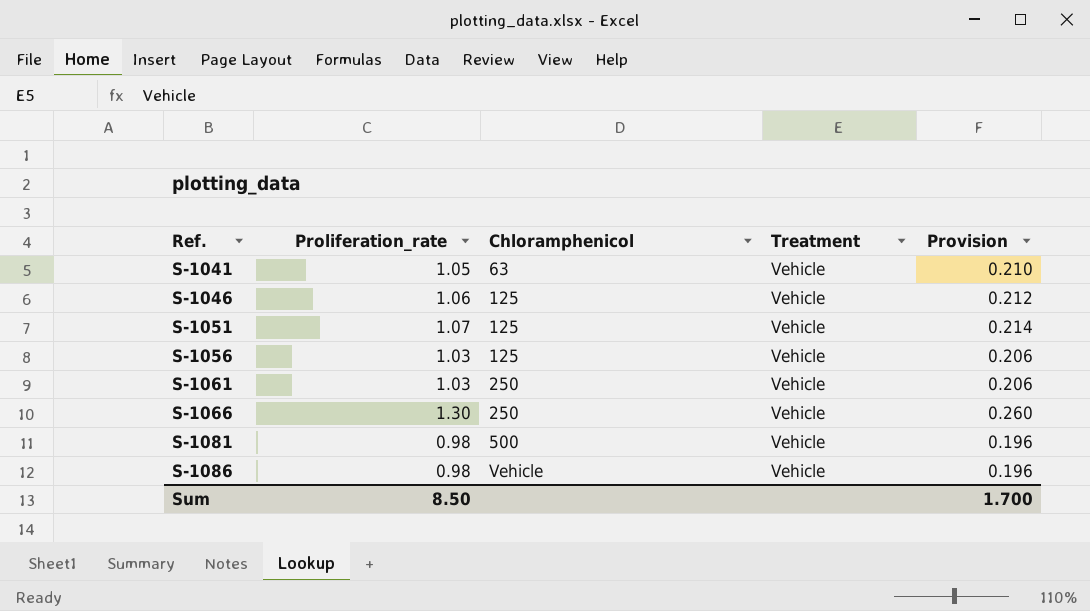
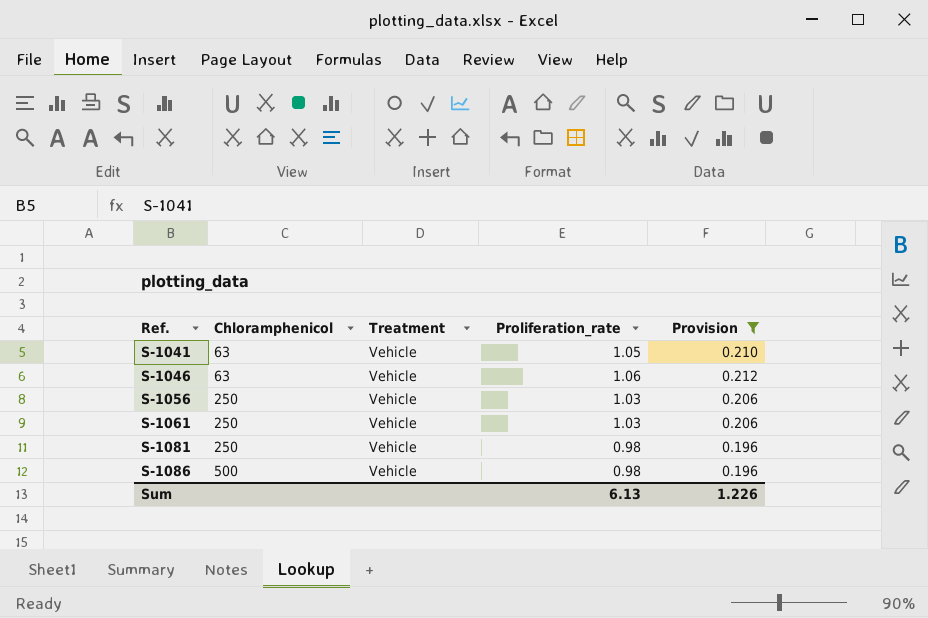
filter: none -> Provision <= 0.212
column Proliferation_rate | position: 2 -> 4
S-1046 | Chloramphenicol: 125 -> 63
S-1056 | Chloramphenicol: 125 -> 250
S-1081 | Chloramphenicol: 500 -> 250
S-1086 | Chloramphenicol: Vehicle -> 500
Sum | Proliferation_rate: 8.50 -> 6.13
Sum | Provision: 1.700 -> 1.226

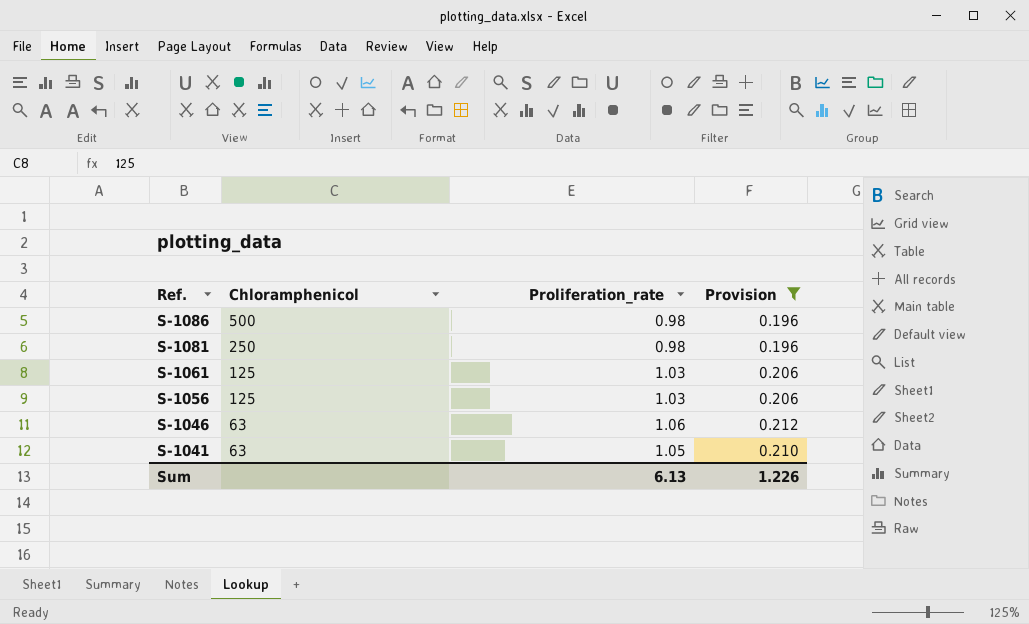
row order: Ref. ascending -> Ref. descending
column Treatment | position: 3 -> none
S-1061 | Chloramphenicol: 250 -> 125
S-1056 | Chloramphenicol: 250 -> 125

